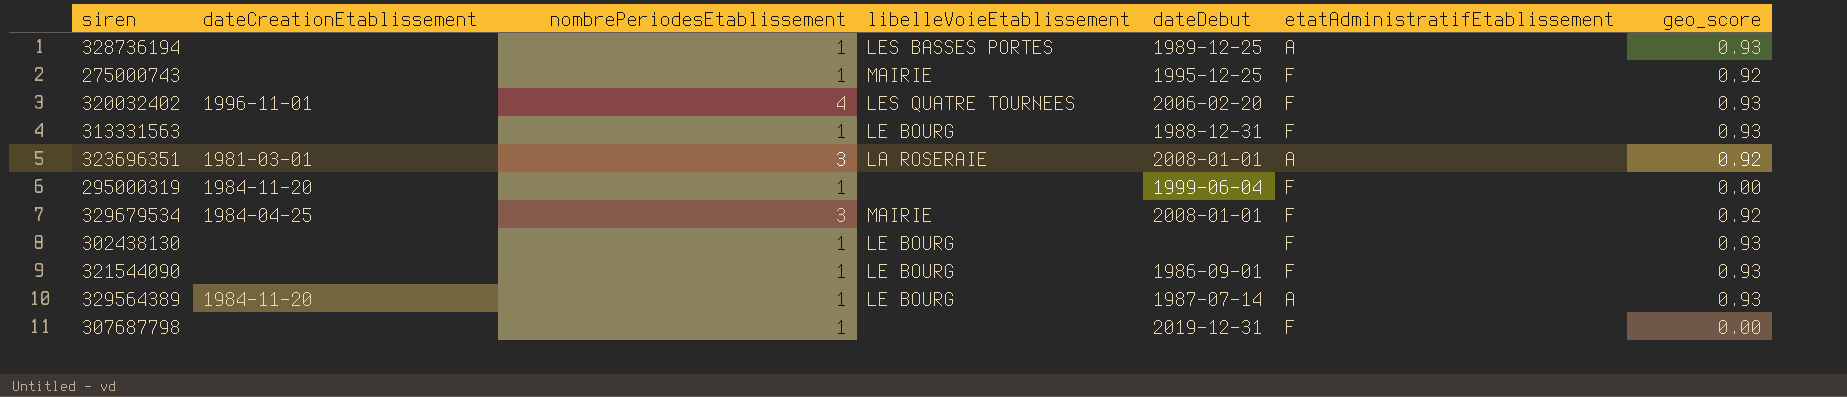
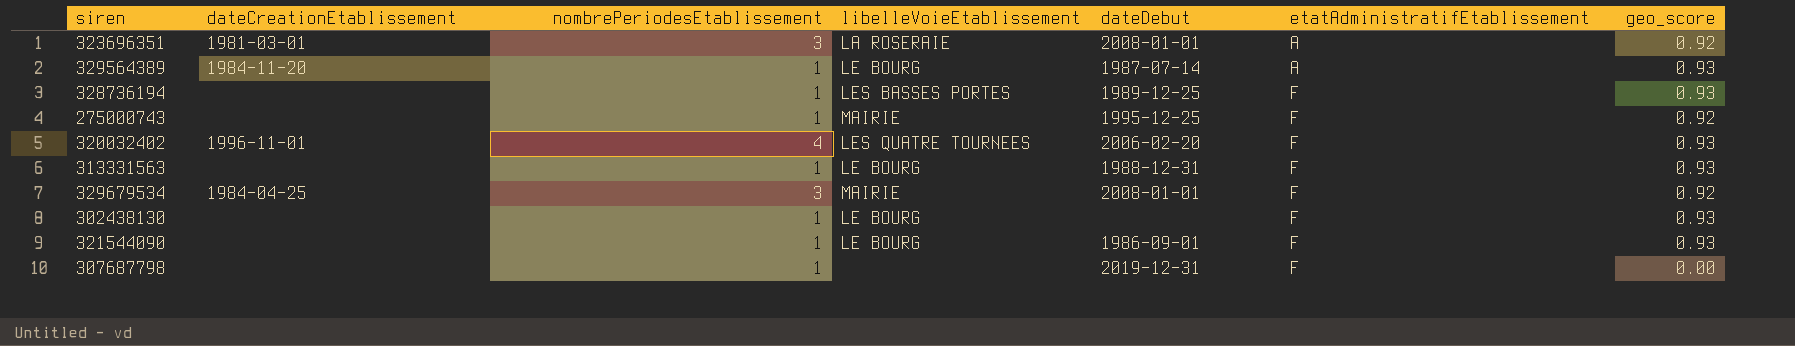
row order: none -> etatAdministratifEtablissement ascending
row 295000319: 1984-11-20 | 1 | none | 1999-06-04 | F | 0.00 -> none
328736194 | etatAdministratifEtablissement: A -> F

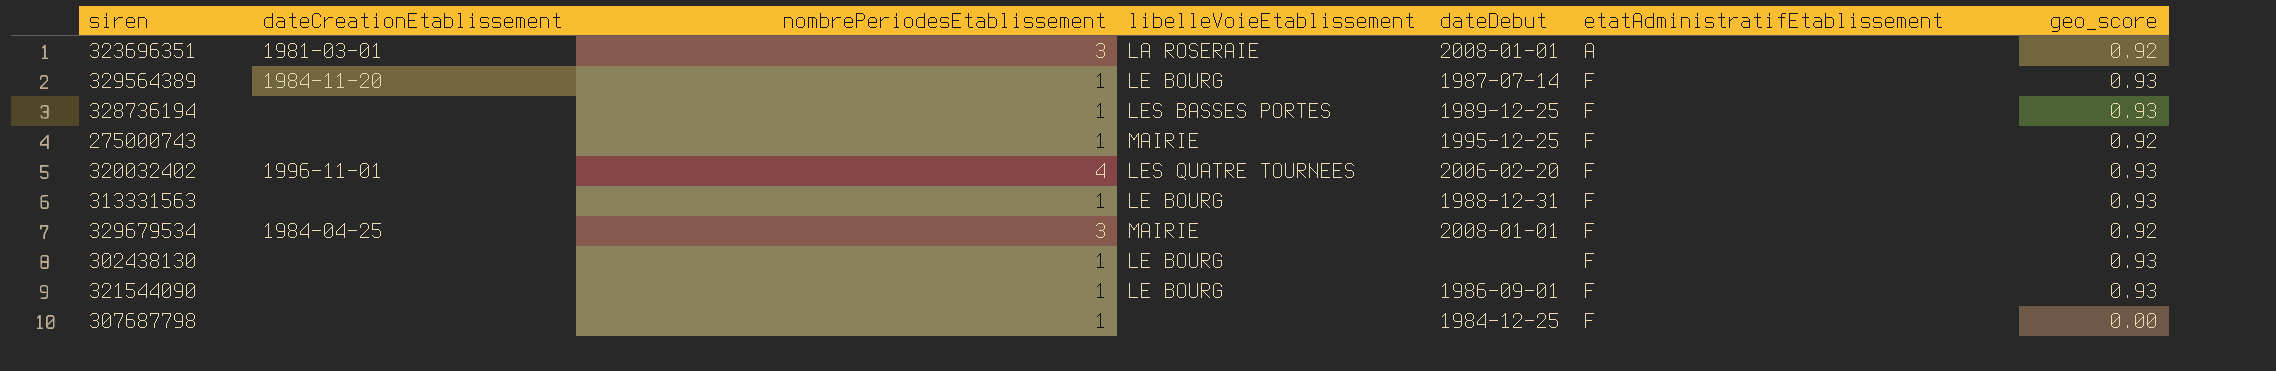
329564389 | etatAdministratifEtablissement: A -> F
307687798 | dateDebut: 2019-12-31 -> 1984-12-25

